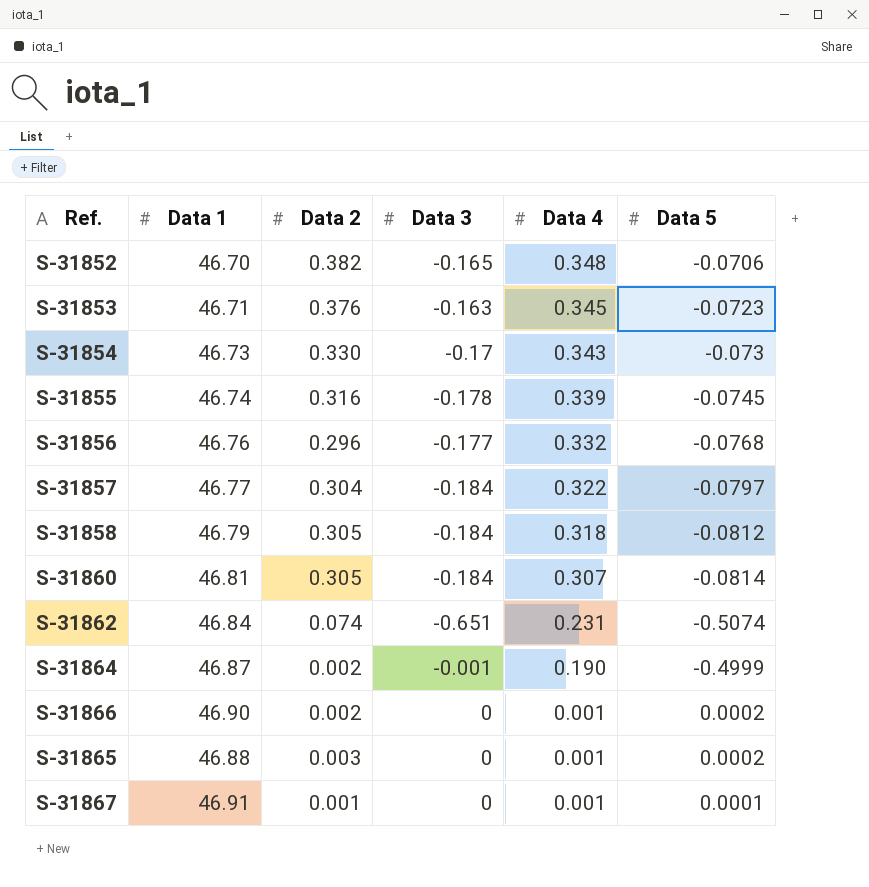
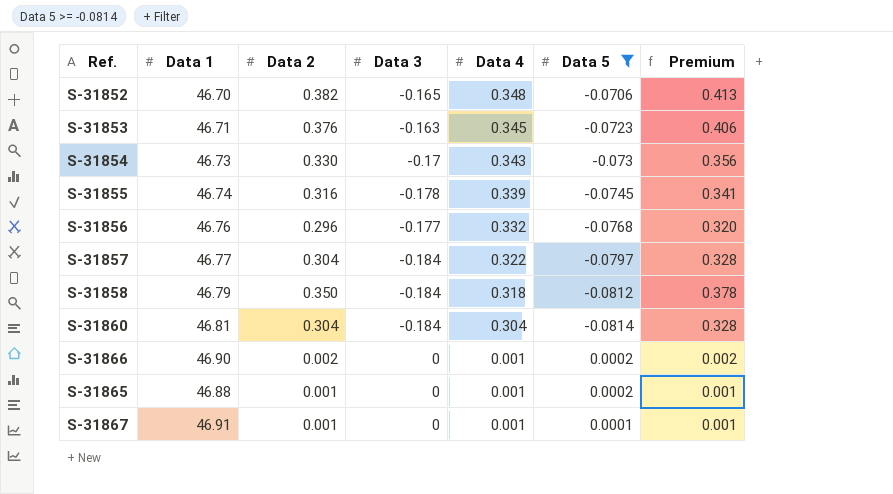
filter: none -> Data 5 >= -0.0814
column Premium | formula: none -> [Data 2] * 1.08
S-31858 | Data 2: 0.305 -> 0.350
S-31860 | Data 2: 0.305 -> 0.304
S-31860 | Data 4: 0.307 -> 0.304
S-31865 | Data 2: 0.003 -> 0.001

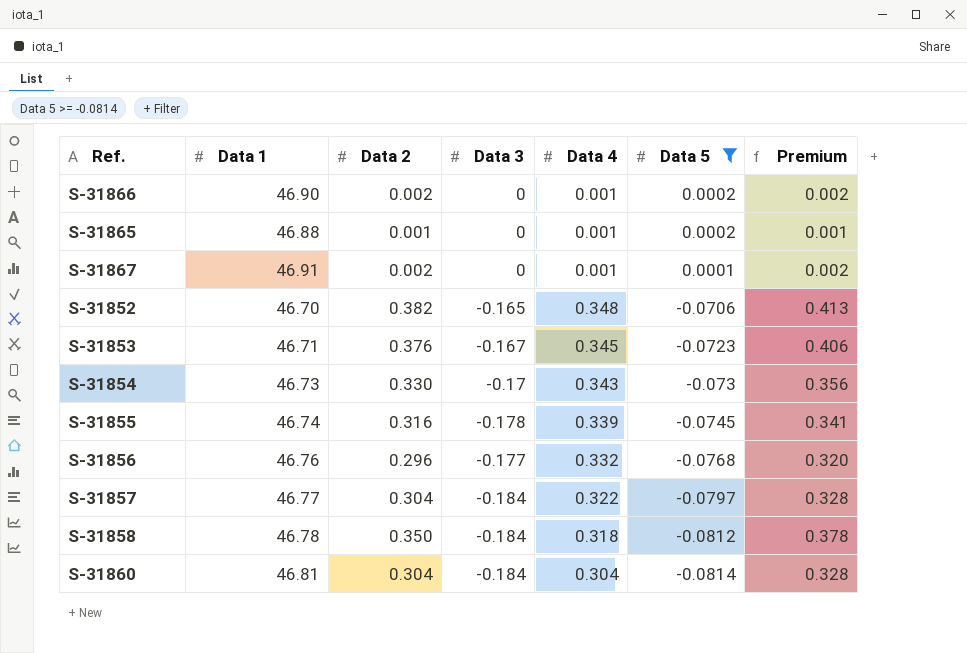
row order: Data 4 descending -> Data 5 descending
S-31867 | Data 2: 0.001 -> 0.002
S-31867 | Premium: 0.001 -> 0.002
S-31853 | Data 3: -0.163 -> -0.167
S-31858 | Data 1: 46.79 -> 46.78

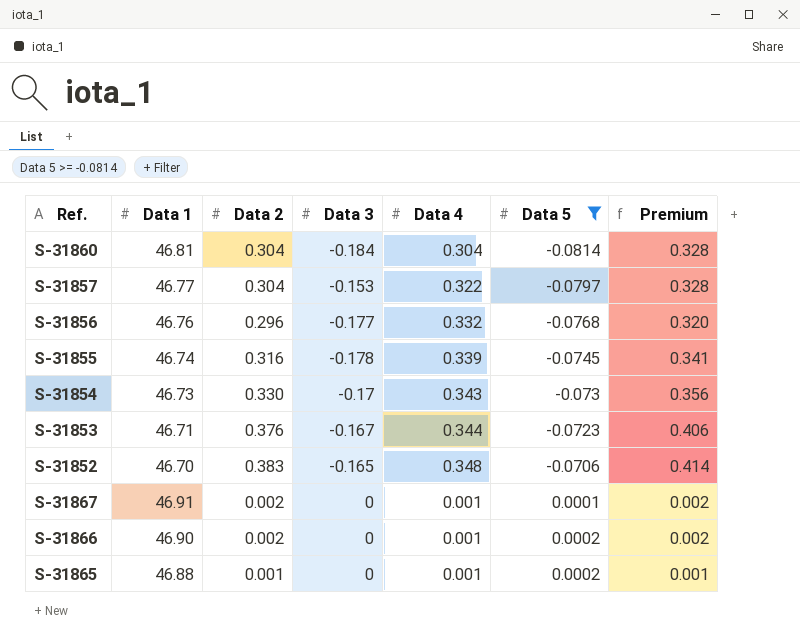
row order: Data 5 descending -> Data 5 ascending
row S-31858: 46.78 | 0.350 | -0.184 | 0.318 | -0.0812 | 0.378 -> none
S-31857 | Data 3: -0.184 -> -0.153
S-31853 | Data 4: 0.345 -> 0.344
S-31852 | Data 2: 0.382 -> 0.383
S-31852 | Premium: 0.413 -> 0.414

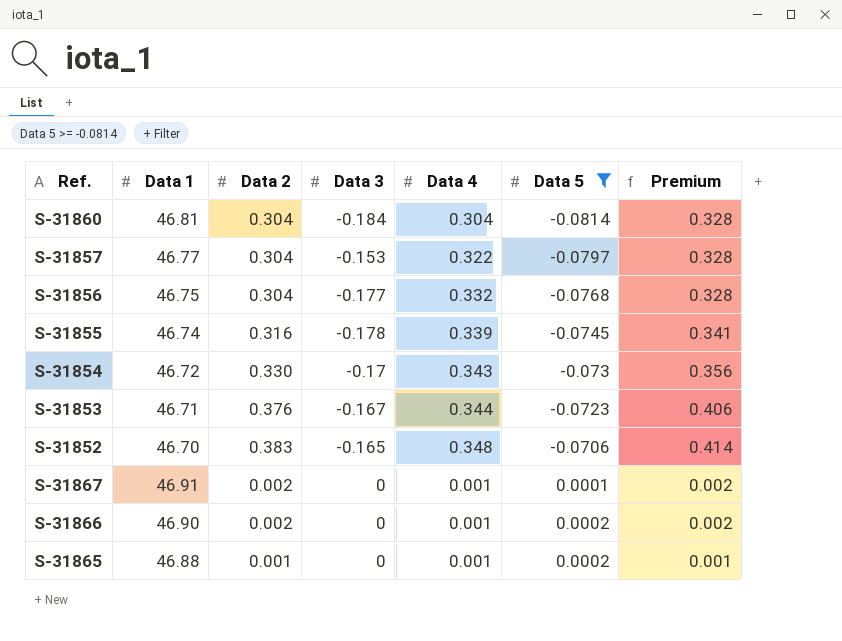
S-31856 | Data 1: 46.76 -> 46.75
S-31856 | Data 2: 0.296 -> 0.304
S-31856 | Premium: 0.320 -> 0.328
S-31854 | Data 1: 46.73 -> 46.72

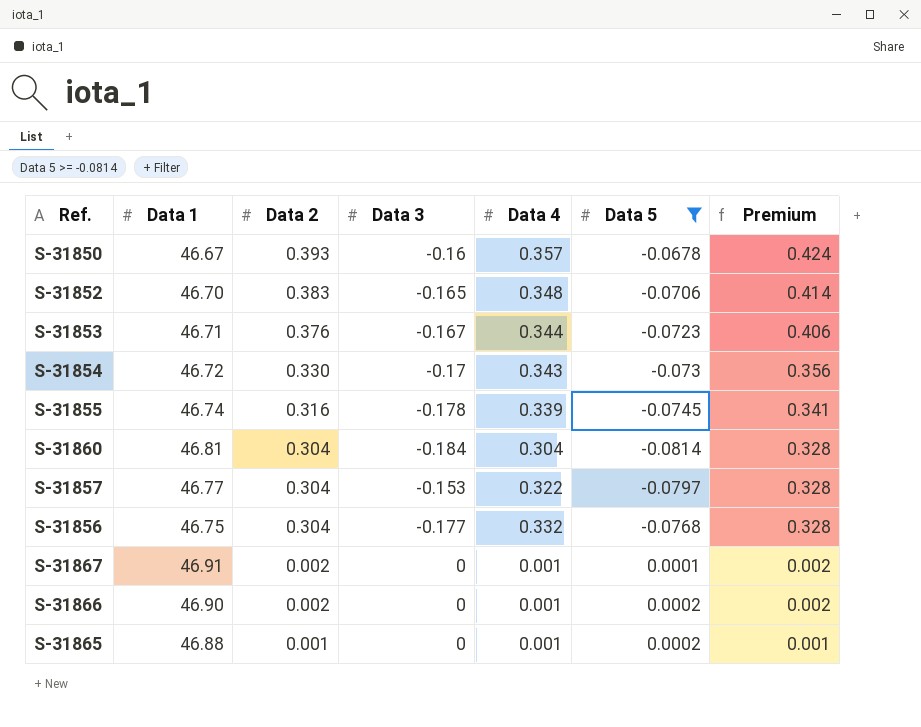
row order: Data 5 ascending -> Data 2 descending
row S-31850: none -> 46.67 | 0.393 | -0.16 | 0.357 | -0.0678 | 0.424

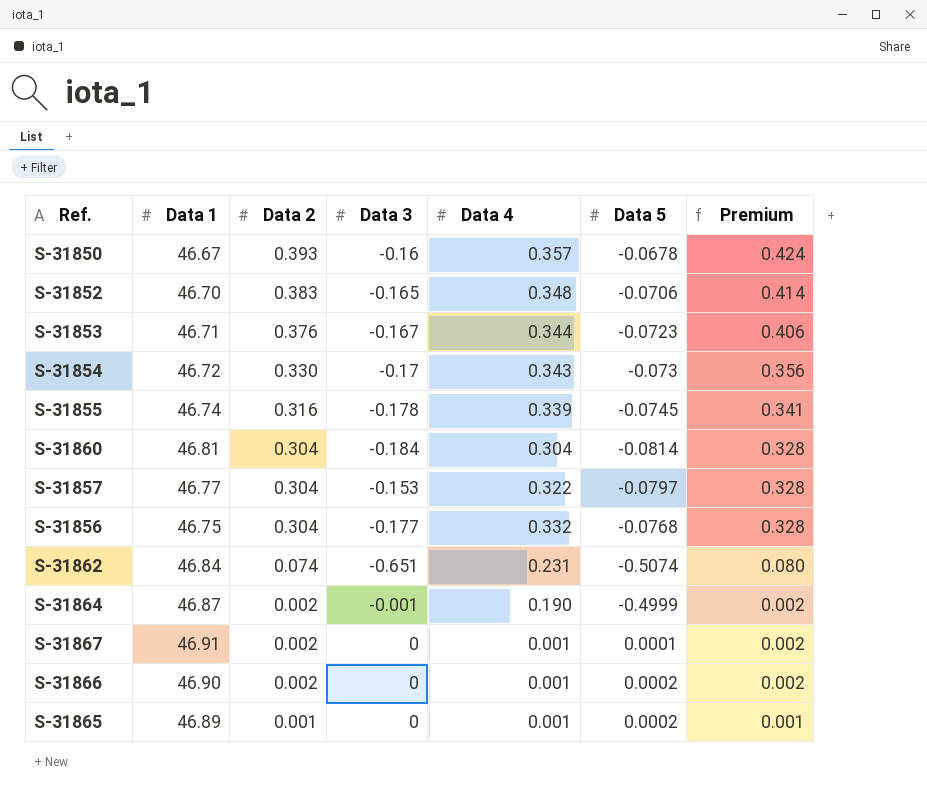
filter: Data 5 >= -0.0814 -> none
S-31865 | Data 1: 46.88 -> 46.89

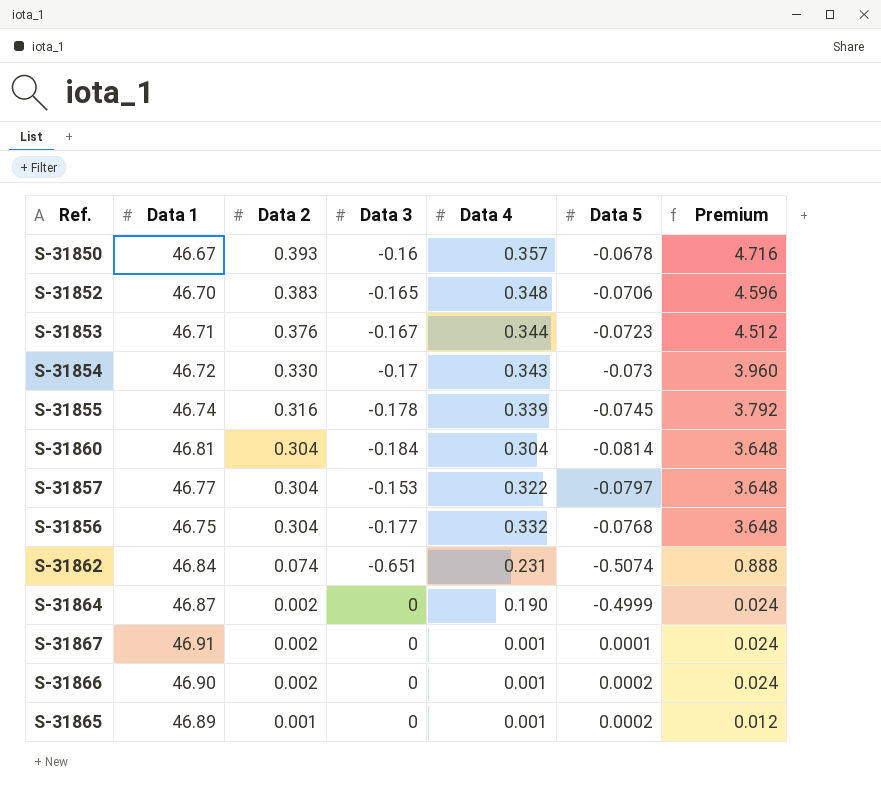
column Premium | formula: [Data 2] * 1.08 -> [Data 2] * 12
S-31864 | Data 3: -0.001 -> 0

